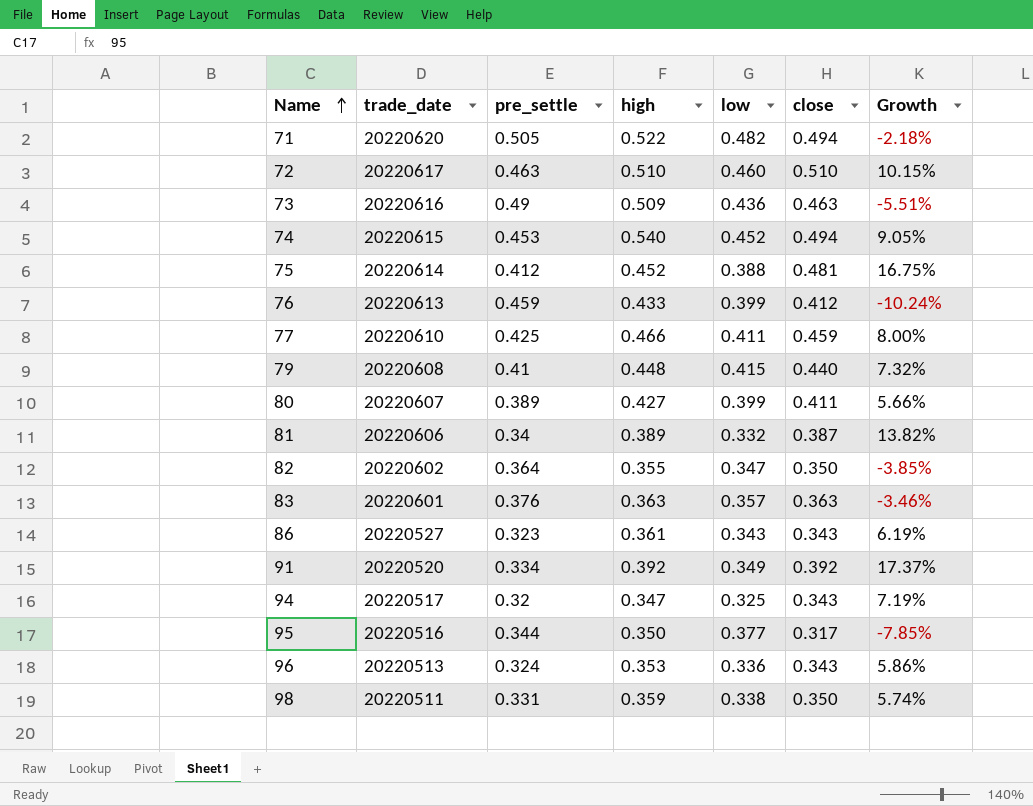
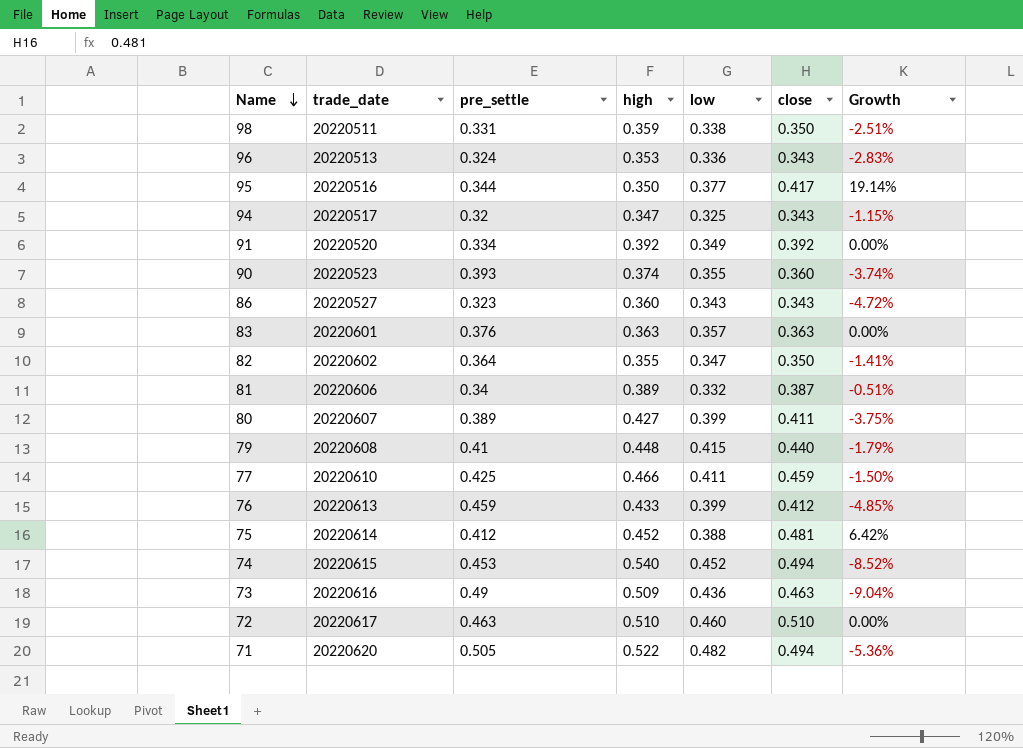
row order: Name ascending -> Name descending
column Growth | formula: ([close] - [pre_settle]) / [pre_settle] -> ([close] - [high]) / [high]
95 | close: 0.317 -> 0.417
row 90: none -> 20220523 | 0.393 | 0.374 | 0.355 | 0.360 | -3.74%
86 | high: 0.361 -> 0.360

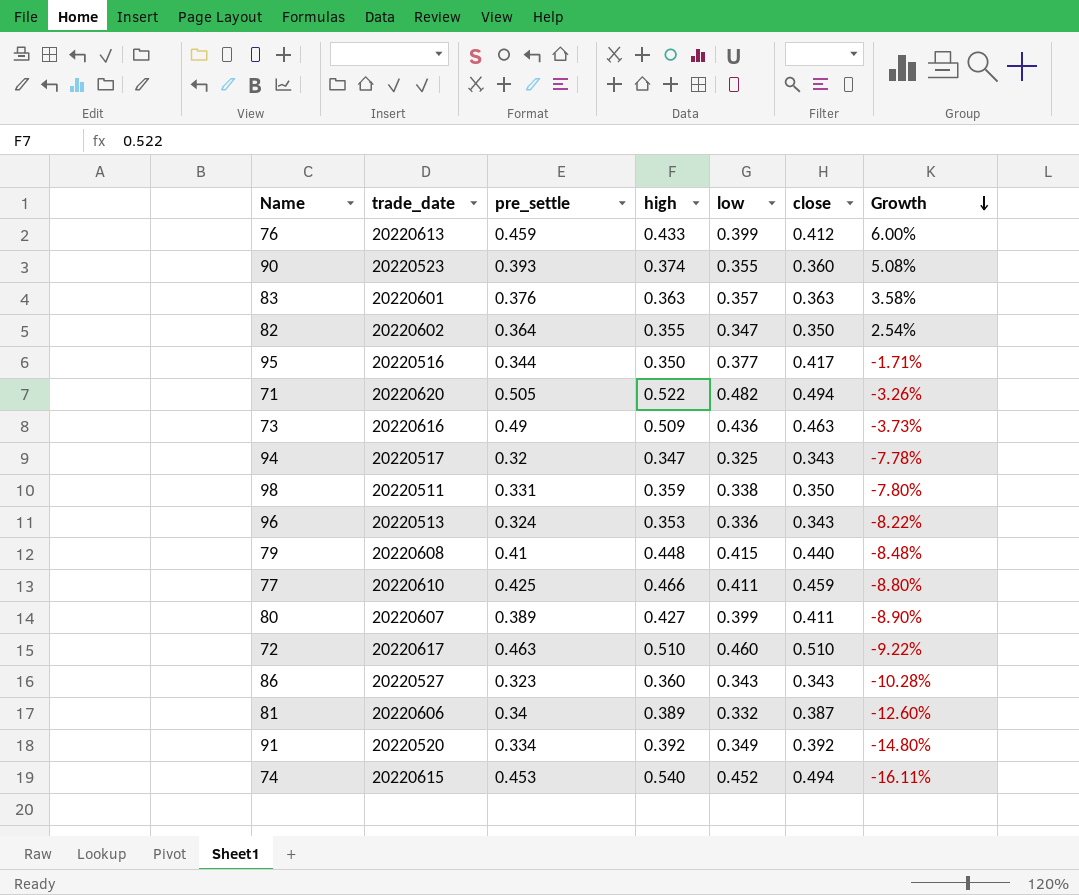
row order: Name descending -> Growth descending
column Growth | formula: ([close] - [high]) / [high] -> ([pre_settle] - [high]) / [high]
row 75: 20220614 | 0.412 | 0.452 | 0.388 | 0.481 | 6.42% -> none

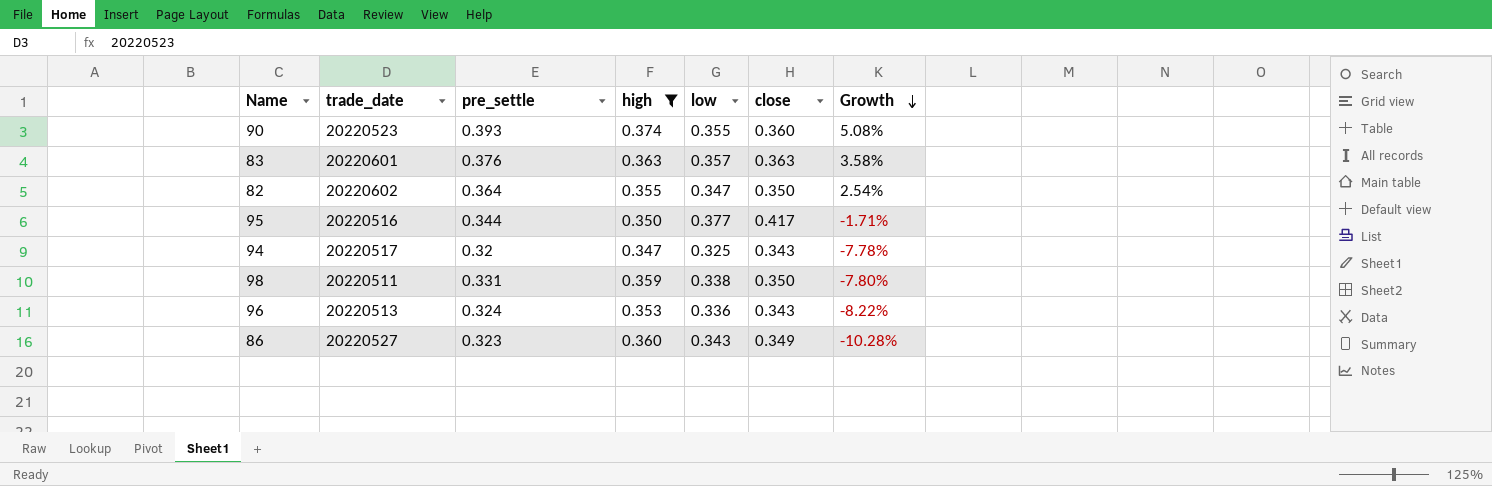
filter: none -> high <= 0.374
86 | close: 0.343 -> 0.349

